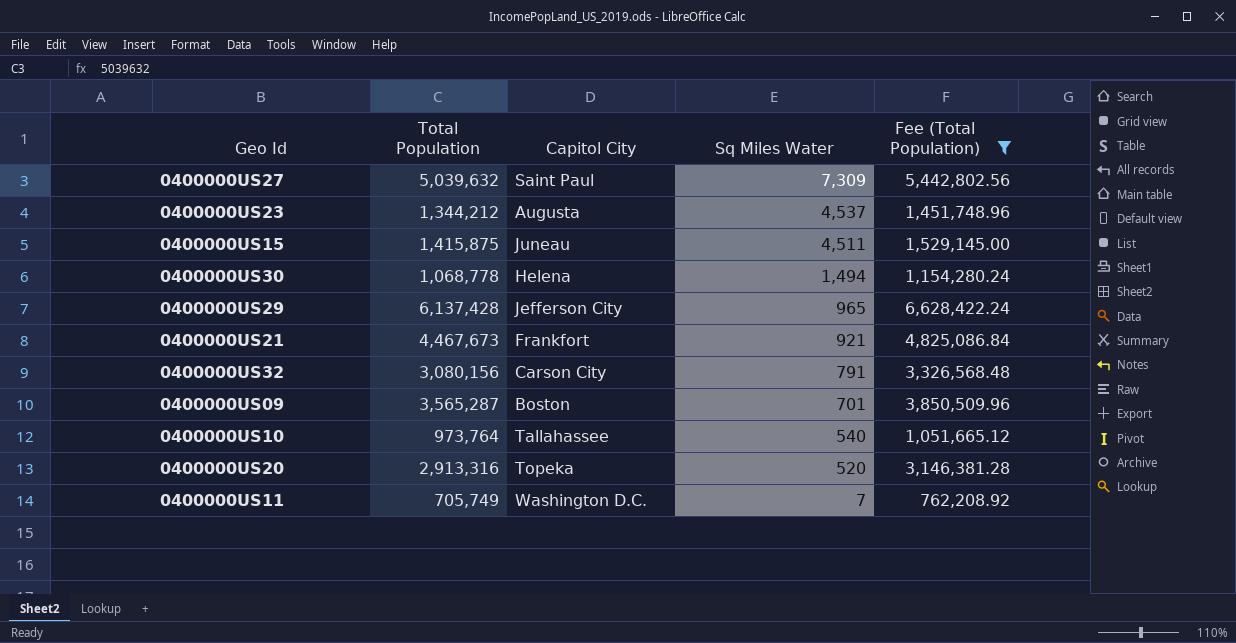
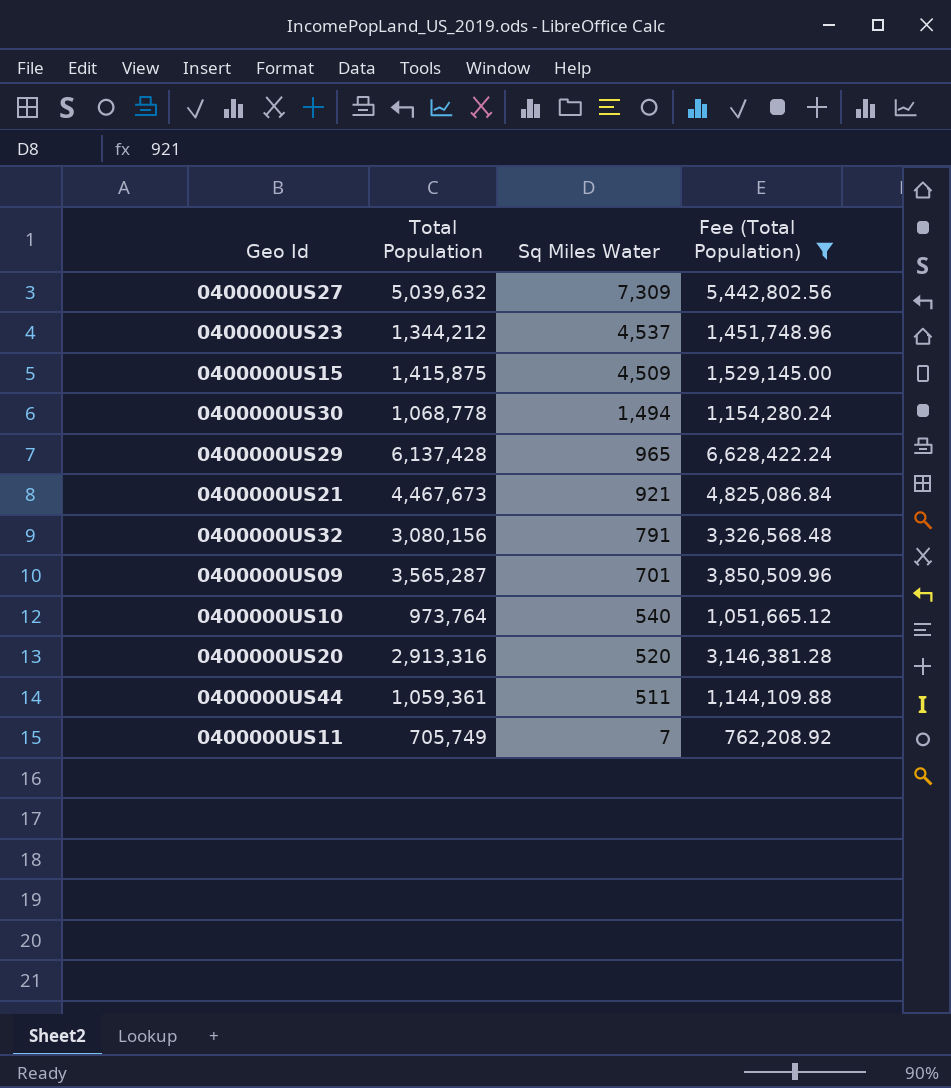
column Capitol City | position: 3 -> none
0400000US15 | Sq Miles Water: 4,511 -> 4,509
row 0400000US44: none -> 1,059,361 | 511 | 1,144,109.88

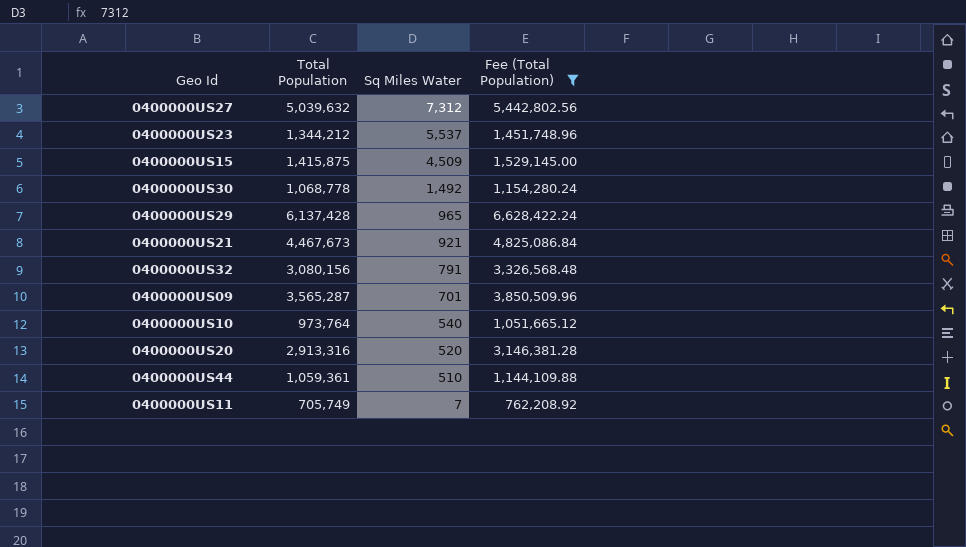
0400000US27 | Sq Miles Water: 7,309 -> 7,312
0400000US23 | Sq Miles Water: 4,537 -> 5,537
0400000US30 | Sq Miles Water: 1,494 -> 1,492
0400000US44 | Sq Miles Water: 511 -> 510

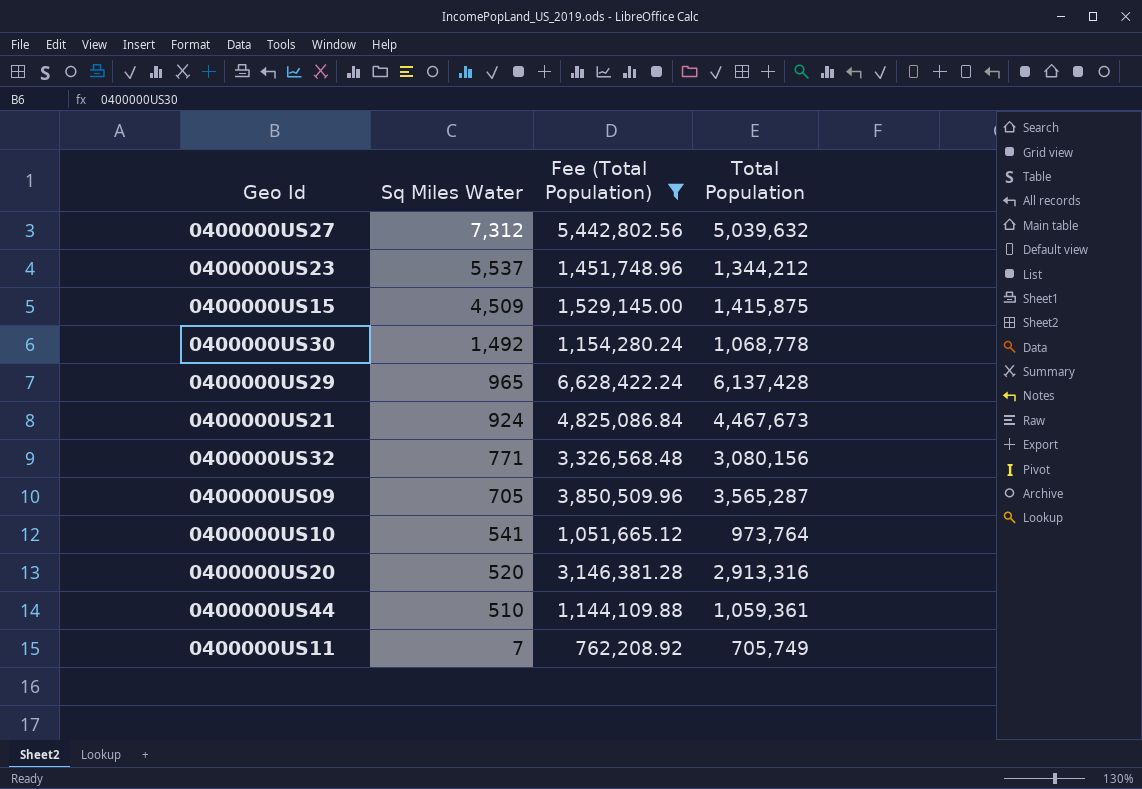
column Total Population | position: 2 -> 4
0400000US21 | Sq Miles Water: 921 -> 924
0400000US32 | Sq Miles Water: 791 -> 771
0400000US09 | Sq Miles Water: 701 -> 705
0400000US10 | Sq Miles Water: 540 -> 541

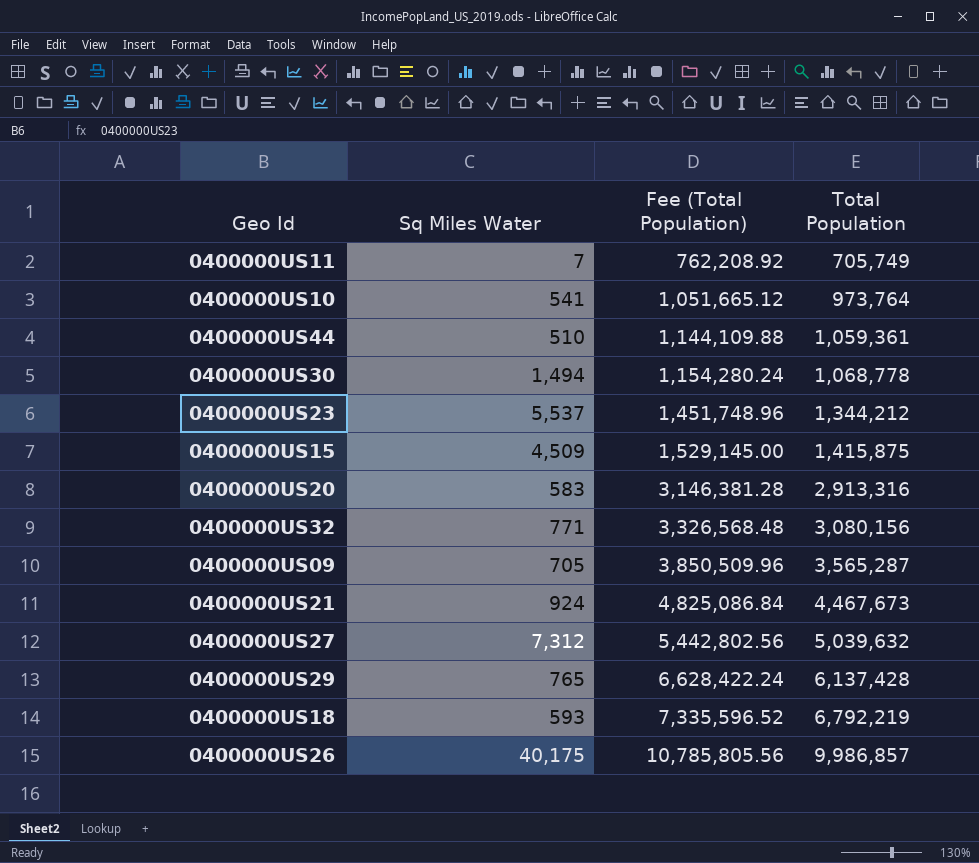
filter: Fee (Total Population) <= 6,628,422.24 -> none
row order: Sq Miles Water descending -> Fee (Total Population) ascending
0400000US30 | Sq Miles Water: 1,492 -> 1,494
0400000US20 | Sq Miles Water: 520 -> 583
0400000US29 | Sq Miles Water: 965 -> 765

